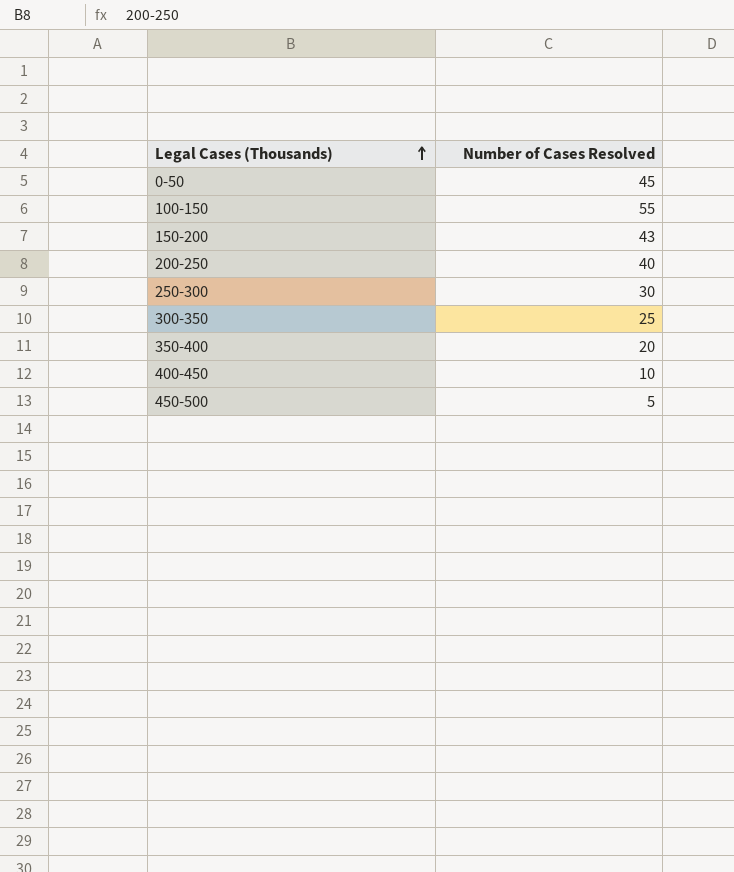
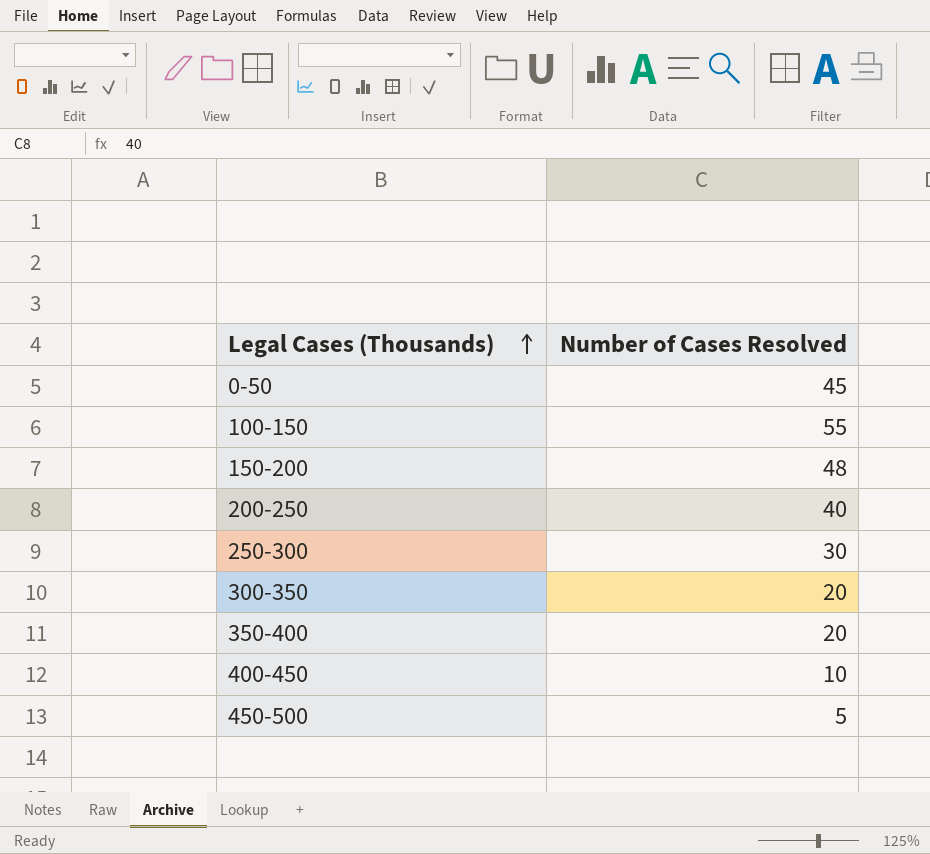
150-200 | Number of Cases Resolved: 43 -> 48
300-350 | Number of Cases Resolved: 25 -> 20

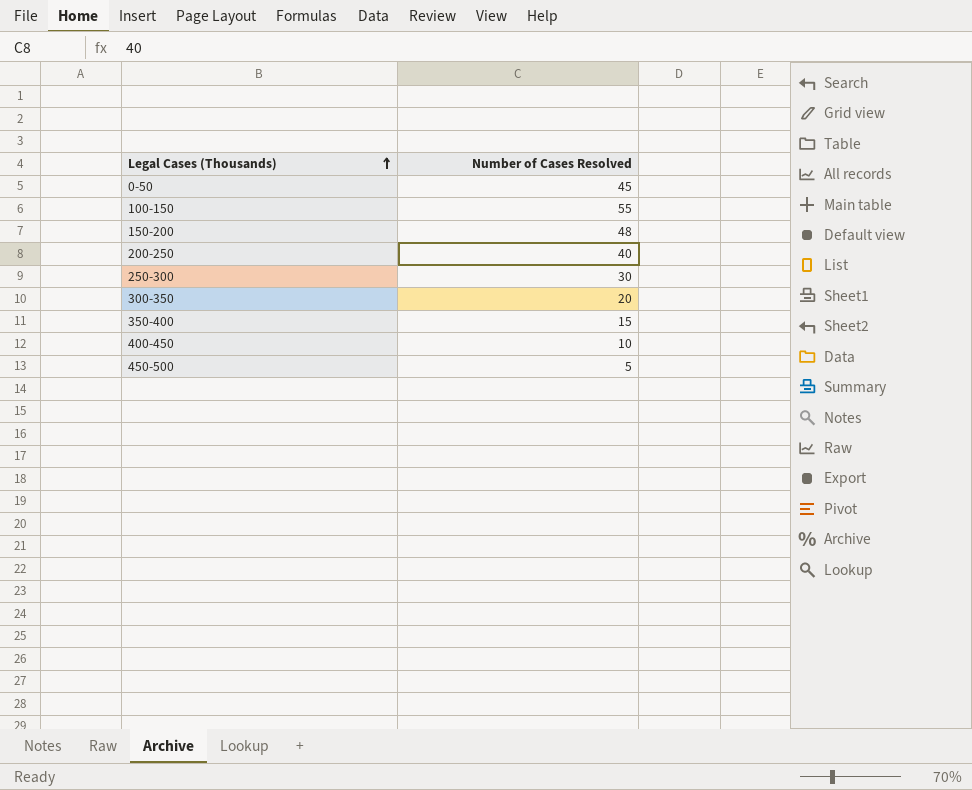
350-400 | Number of Cases Resolved: 20 -> 15

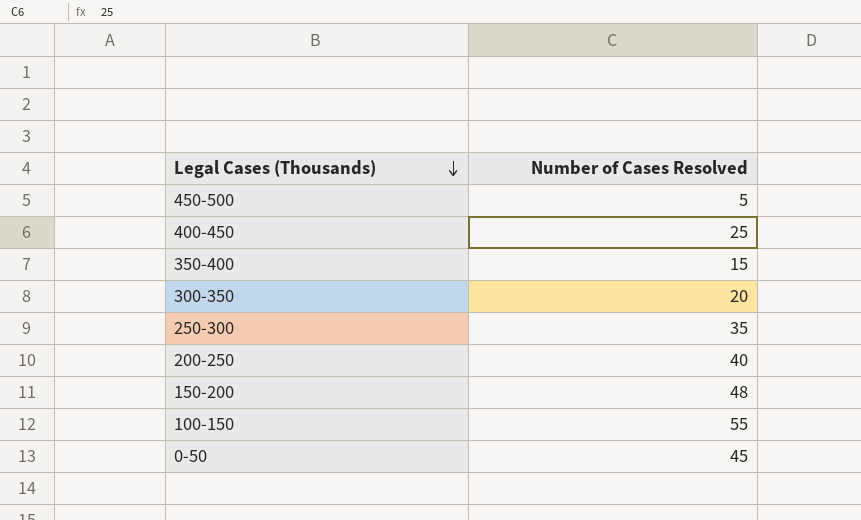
row order: Legal Cases (Thousands) ascending -> Legal Cases (Thousands) descending
400-450 | Number of Cases Resolved: 10 -> 25
250-300 | Number of Cases Resolved: 30 -> 35

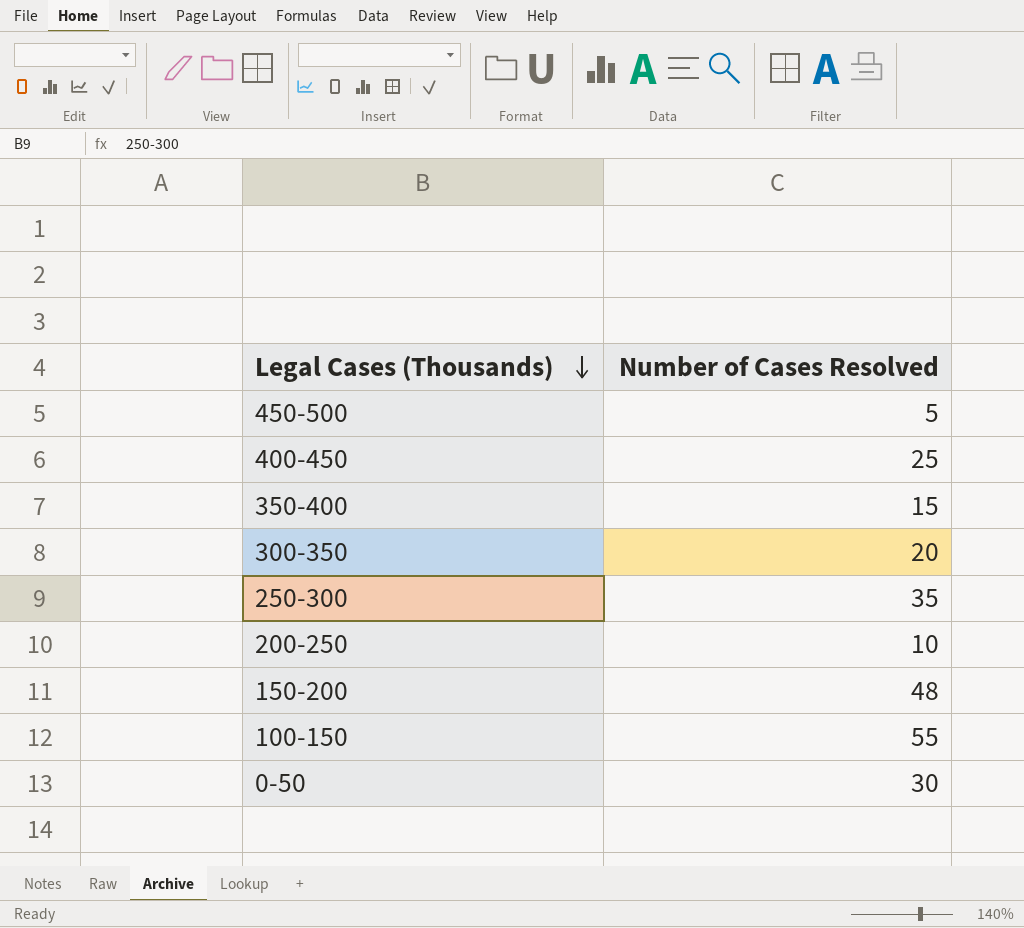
200-250 | Number of Cases Resolved: 40 -> 10
0-50 | Number of Cases Resolved: 45 -> 30

